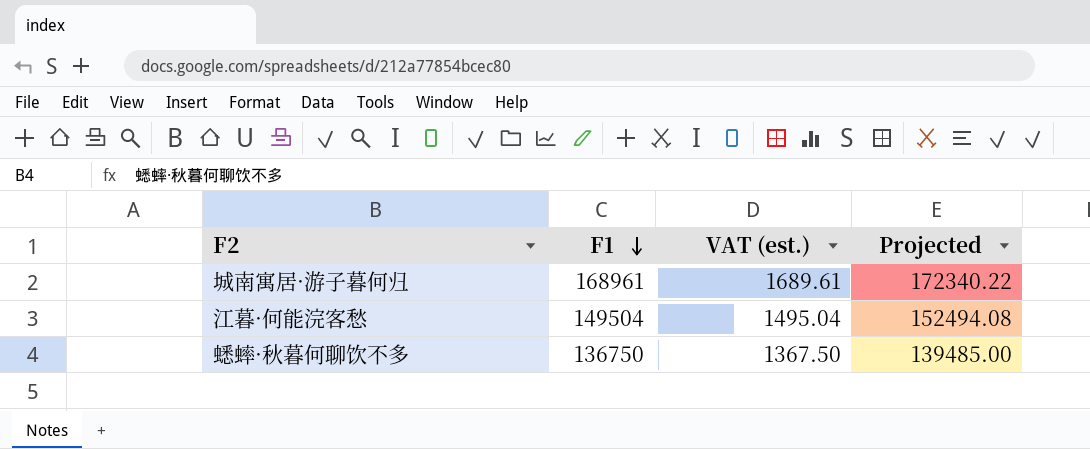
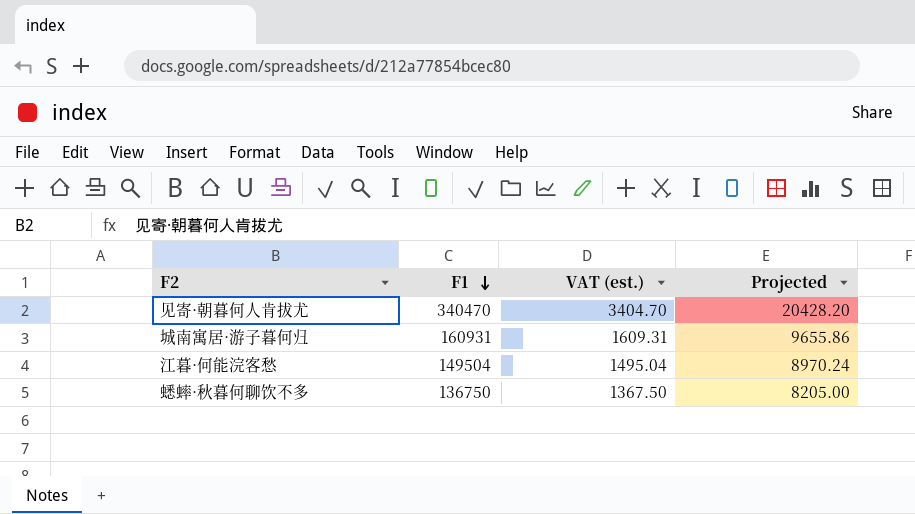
column Projected | formula: [F1] * 1.02 -> [F1] * 0.06
row 见寄·朝暮何人肯拔尤: none -> 340470 | 3404.70 | 20428.20
城南寓居·游子暮何归 | F1: 168961 -> 160931
城南寓居·游子暮何归 | VAT (est.): 1689.61 -> 1609.31

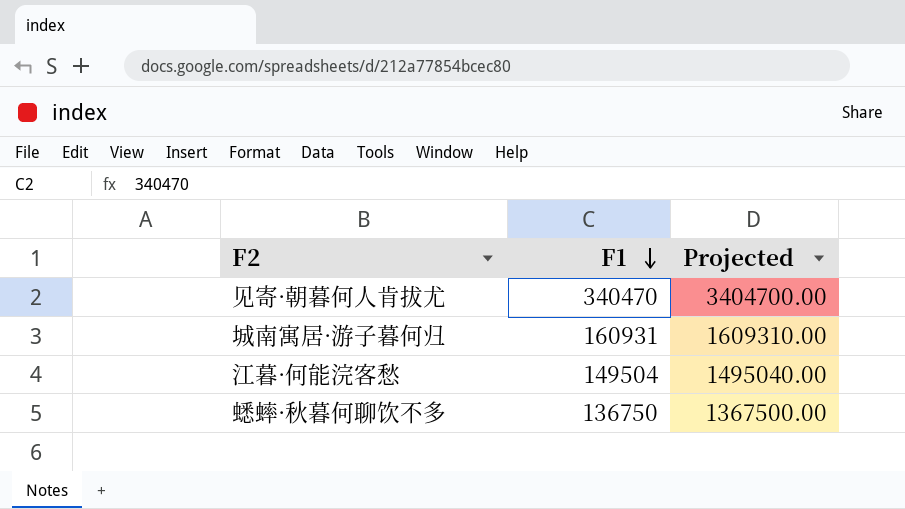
column VAT (est.) | formula: [F1] * 0.01 -> none
column Projected | formula: [F1] * 0.06 -> [F1] * 10

